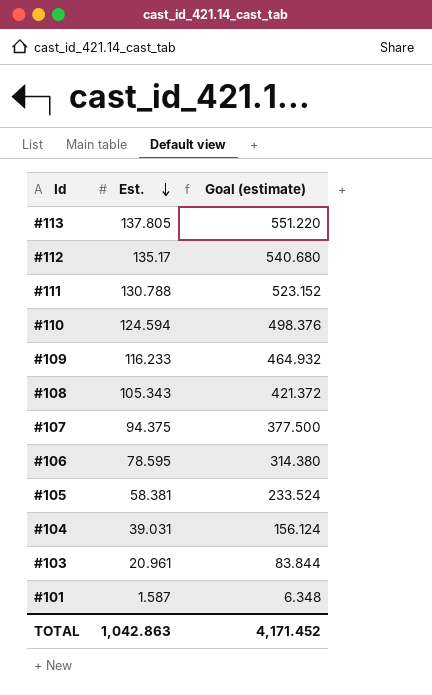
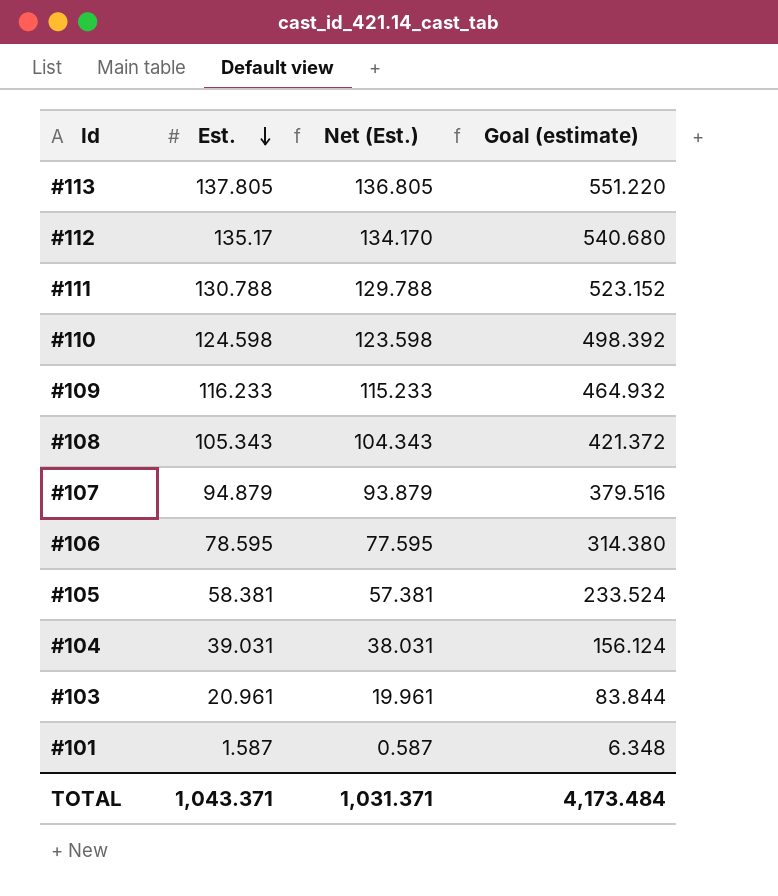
column Net (Est.) | formula: none -> [Est.] - 1
#110 | Est.: 124.594 -> 124.598
#110 | Goal (estimate): 498.376 -> 498.392
#107 | Est.: 94.375 -> 94.879
#107 | Goal (estimate): 377.500 -> 379.516
TOTAL | Est.: 1,042.863 -> 1,043.371
TOTAL | Goal (estimate): 4,171.452 -> 4,173.484

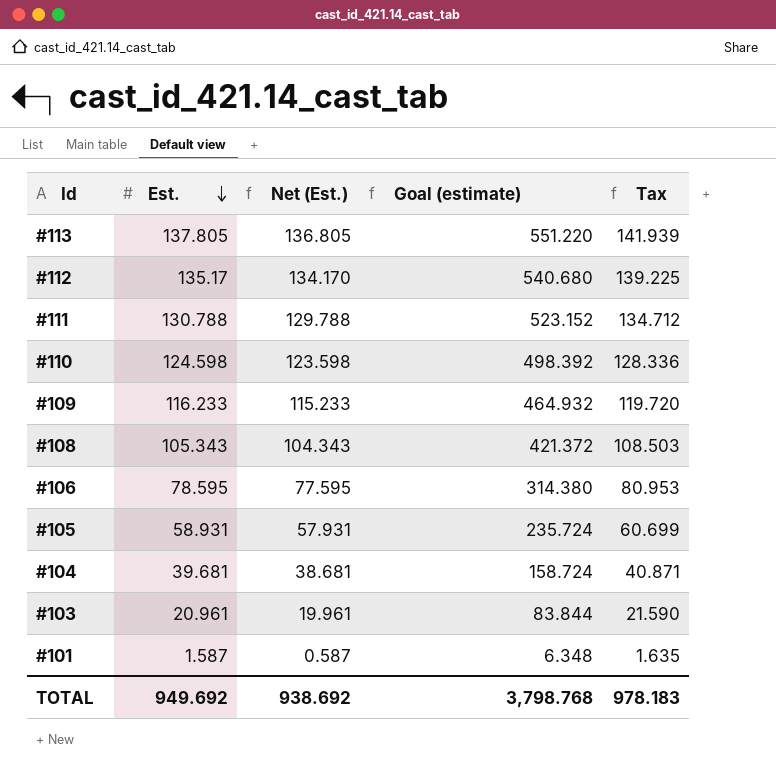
column Tax | formula: none -> [Est.] * 1.03
row #107: 94.879 | 93.879 | 379.516 -> none
#105 | Est.: 58.381 -> 58.931
#105 | Net (Est.): 57.381 -> 57.931
#105 | Goal (estimate): 233.524 -> 235.724
#104 | Est.: 39.031 -> 39.681
#104 | Net (Est.): 38.031 -> 38.681
#104 | Goal (estimate): 156.124 -> 158.724
TOTAL | Est.: 1,043.371 -> 949.692
TOTAL | Net (Est.): 1,031.371 -> 938.692
TOTAL | Goal (estimate): 4,173.484 -> 3,798.768

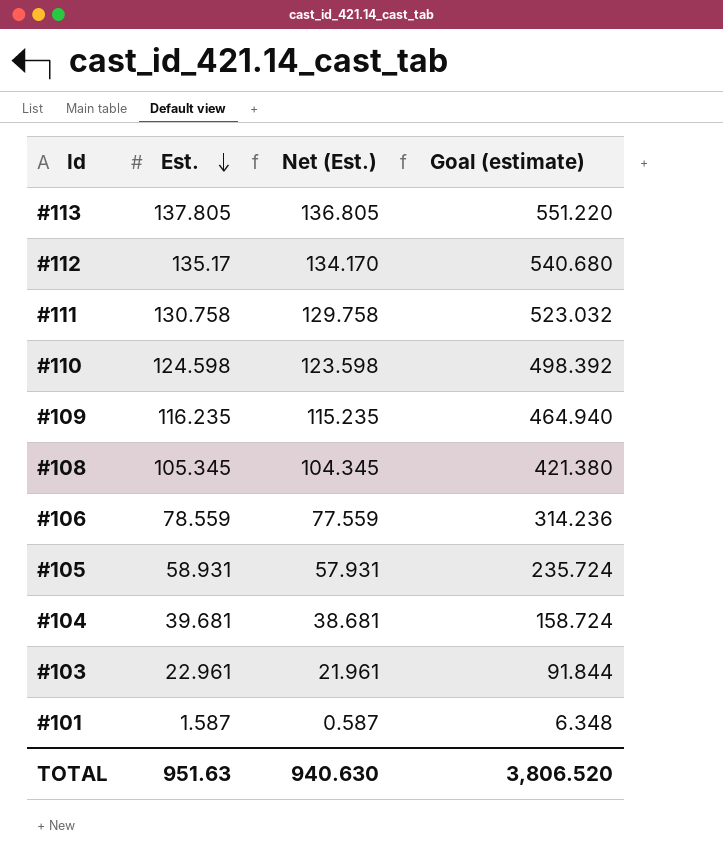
column Tax | formula: [Est.] * 1.03 -> none
#111 | Est.: 130.788 -> 130.758
#111 | Net (Est.): 129.788 -> 129.758
#111 | Goal (estimate): 523.152 -> 523.032
#109 | Est.: 116.233 -> 116.235
#109 | Net (Est.): 115.233 -> 115.235
#109 | Goal (estimate): 464.932 -> 464.940
#108 | Est.: 105.343 -> 105.345
#108 | Net (Est.): 104.343 -> 104.345
#108 | Goal (estimate): 421.372 -> 421.380
#106 | Est.: 78.595 -> 78.559
#106 | Net (Est.): 77.595 -> 77.559
#106 | Goal (estimate): 314.380 -> 314.236
#103 | Est.: 20.961 -> 22.961
#103 | Net (Est.): 19.961 -> 21.961
#103 | Goal (estimate): 83.844 -> 91.844
TOTAL | Est.: 949.692 -> 951.63
TOTAL | Net (Est.): 938.692 -> 940.630
TOTAL | Goal (estimate): 3,798.768 -> 3,806.520

